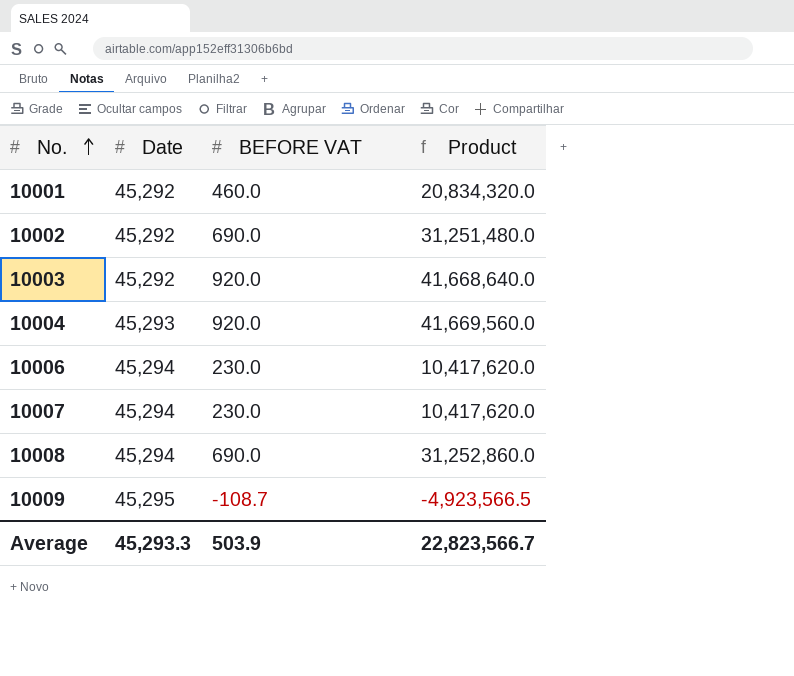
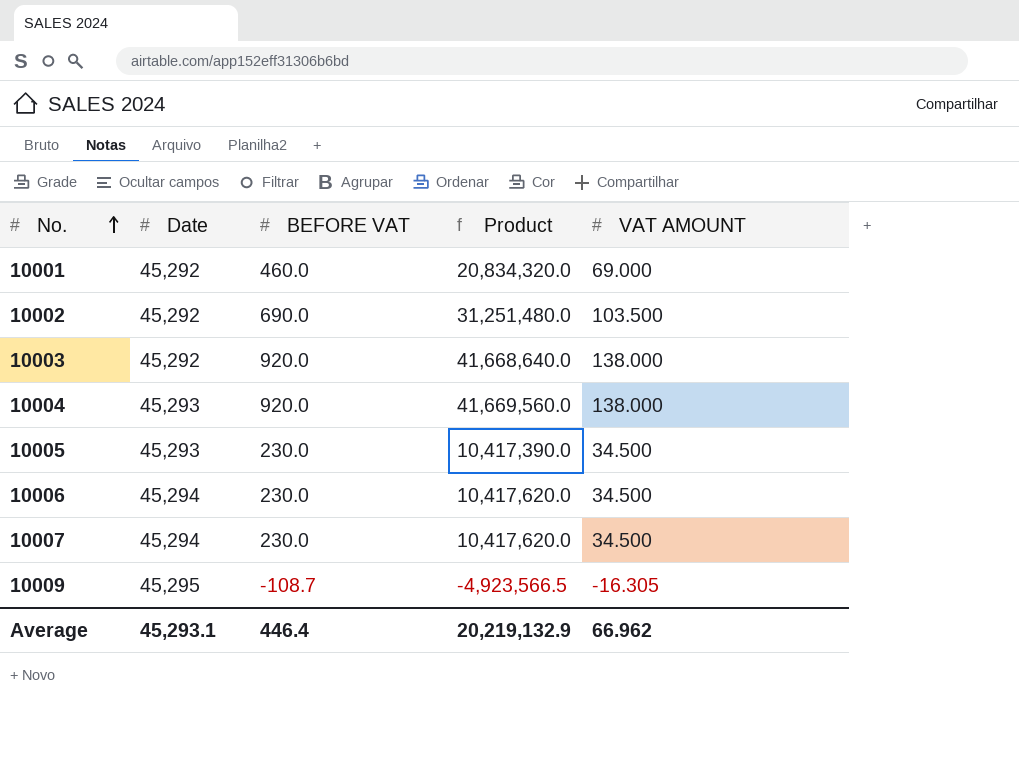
column VAT AMOUNT | position: none -> 5
row 10008: 45,294 | 690.0 | 31,252,860.0 -> none
row 10005: none -> 45,293 | 230.0 | 10,417,390.0 | 34.500
Average | Date: 45,293.3 -> 45,293.1
Average | BEFORE VAT: 503.9 -> 446.4
Average | Product: 22,823,566.7 -> 20,219,132.9

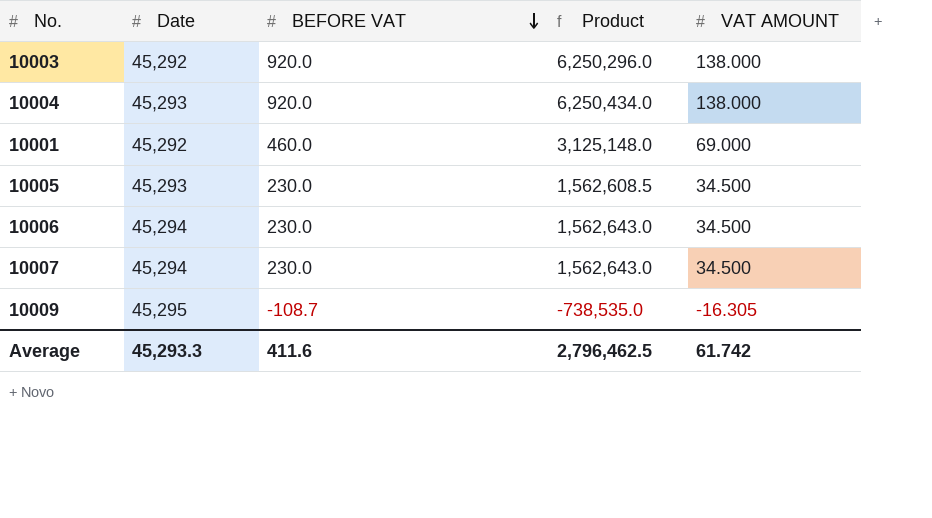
row order: No. ascending -> BEFORE VAT descending
column Product | formula: [Date] * [BEFORE VAT] -> [Date] * [VAT AMOUNT]
row 10002: 45,292 | 690.0 | 31,251,480.0 | 103.500 -> none
Average | Date: 45,293.1 -> 45,293.3
Average | BEFORE VAT: 446.4 -> 411.6
Average | Product: 20,219,132.9 -> 2,796,462.5
Average | VAT AMOUNT: 66.962 -> 61.742

